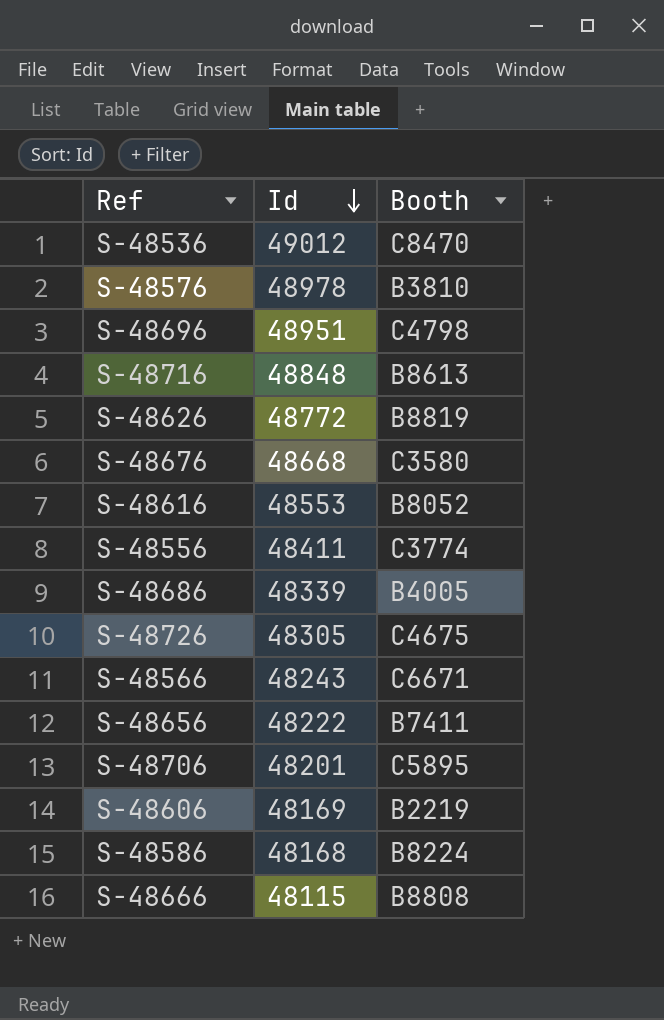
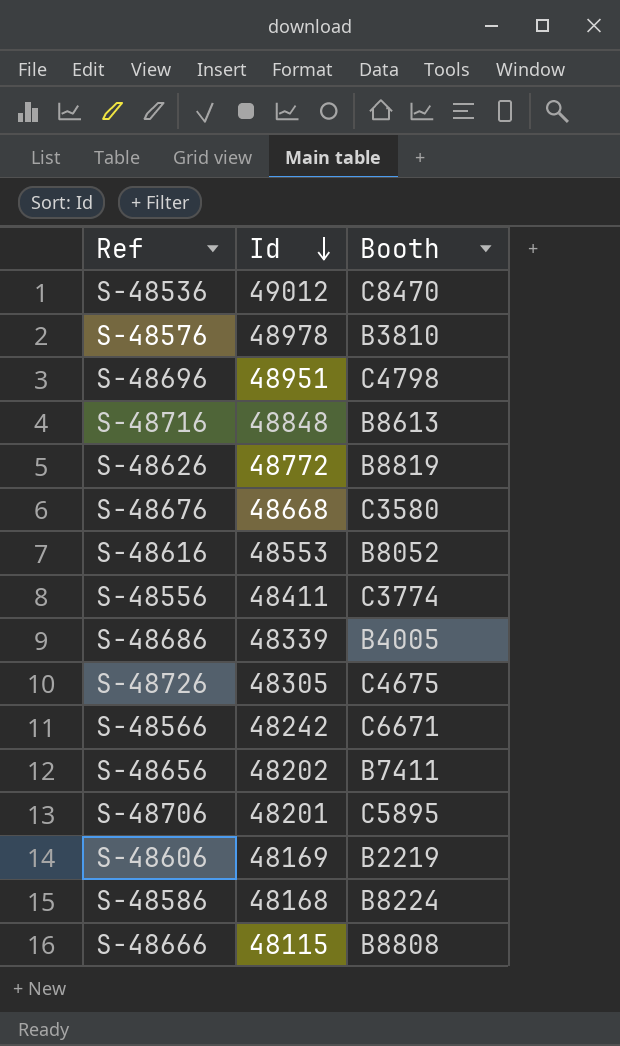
S-48566 | Id: 48243 -> 48242
S-48656 | Id: 48222 -> 48202

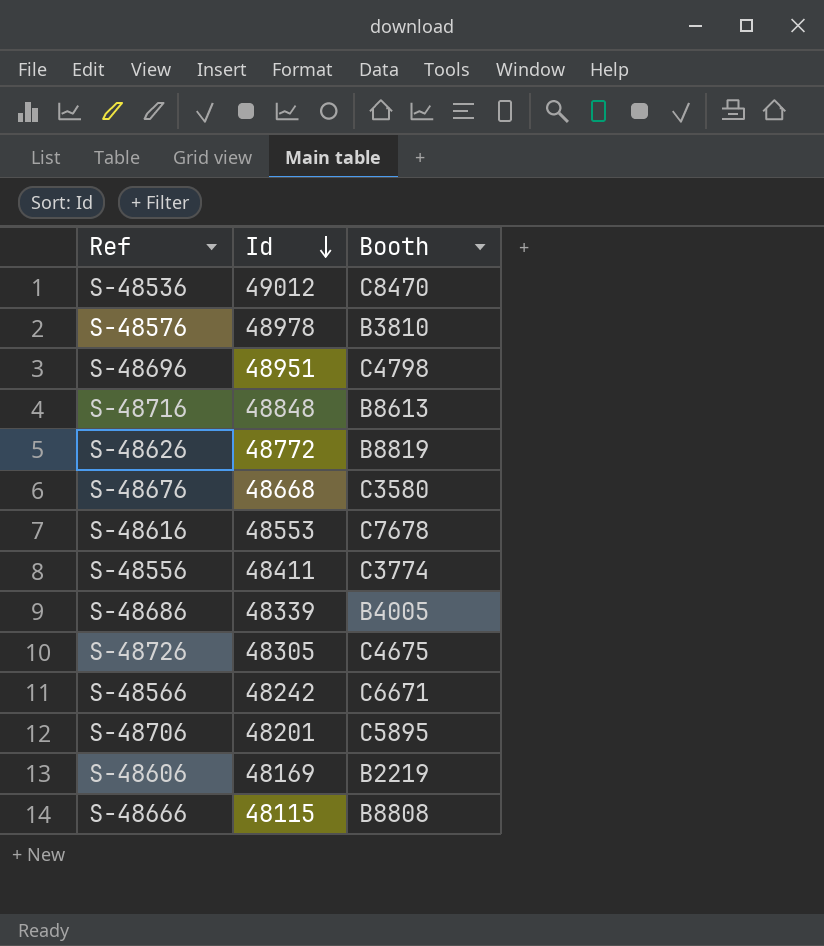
row S-48656: 48202 | B7411 -> none
row S-48586: 48168 | B8224 -> none
S-48616 | Booth: B8052 -> C7678

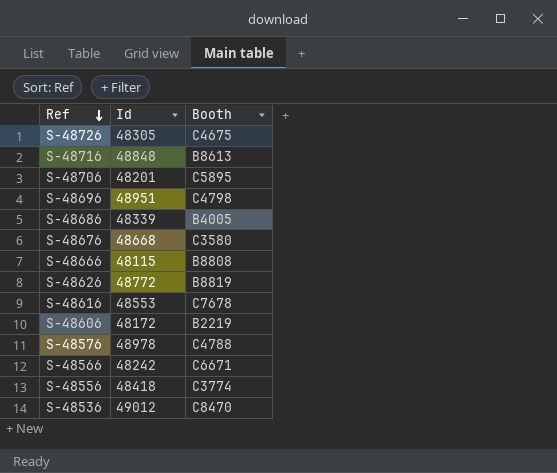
row order: Id descending -> Ref descending
S-48606 | Id: 48169 -> 48172
S-48576 | Booth: B3810 -> C4788
S-48556 | Id: 48411 -> 48418

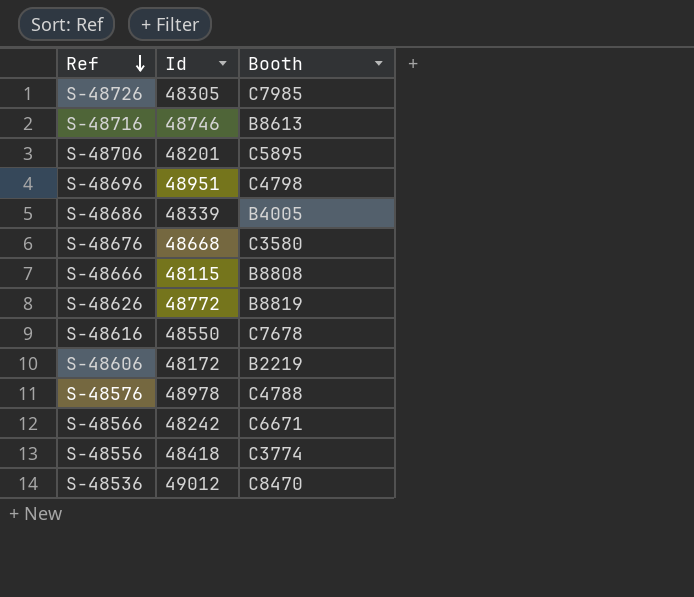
S-48726 | Booth: C4675 -> C7985
S-48716 | Id: 48848 -> 48746
S-48616 | Id: 48553 -> 48550

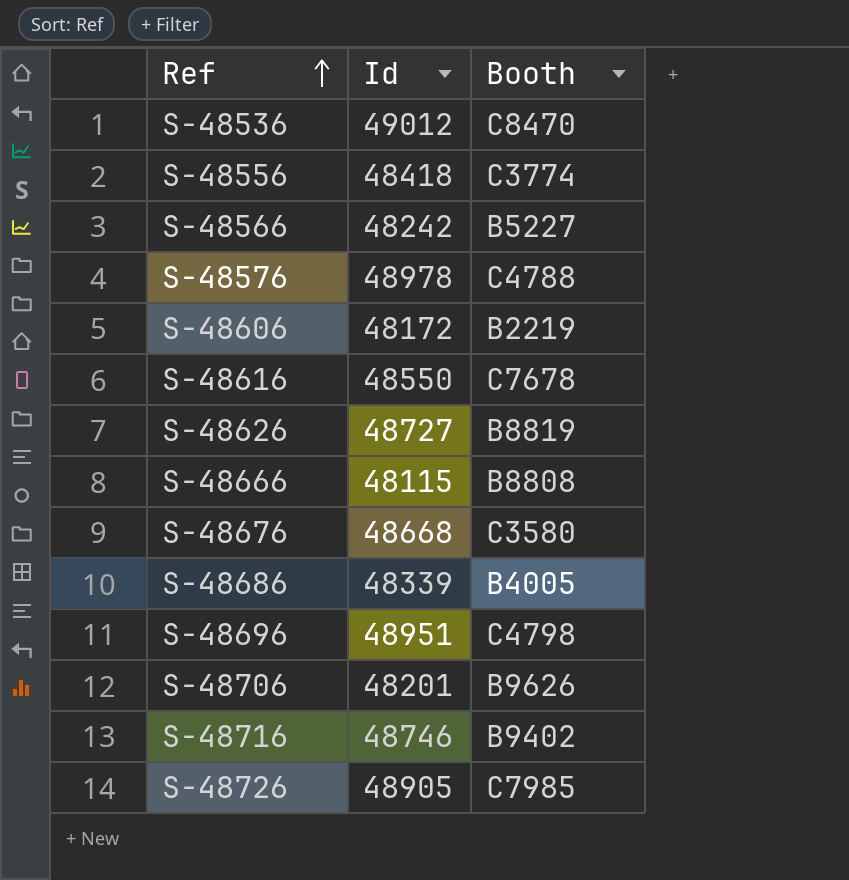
row order: Ref descending -> Ref ascending
S-48566 | Booth: C6671 -> B5227
S-48626 | Id: 48772 -> 48727
S-48706 | Booth: C5895 -> B9626
S-48716 | Booth: B8613 -> B9402
S-48726 | Id: 48305 -> 48905

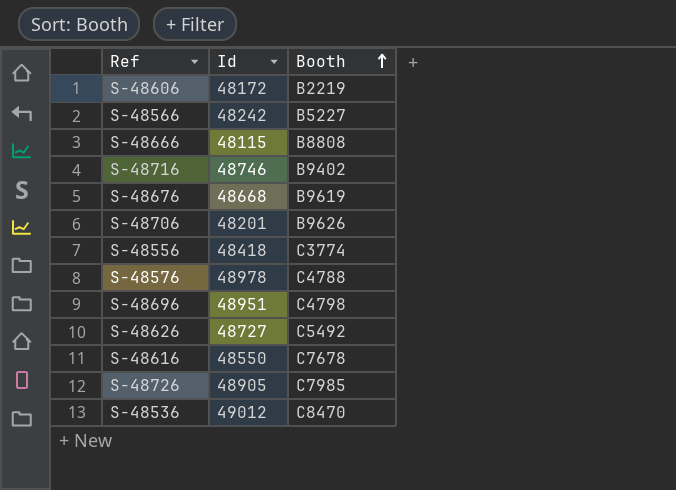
row order: Ref ascending -> Booth ascending
row S-48686: 48339 | B4005 -> none
S-48676 | Booth: C3580 -> B9619
S-48626 | Booth: B8819 -> C5492

